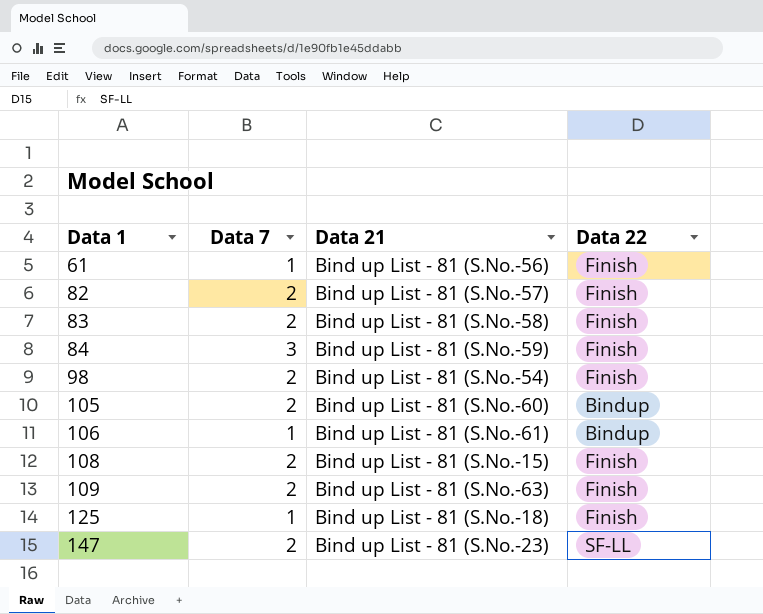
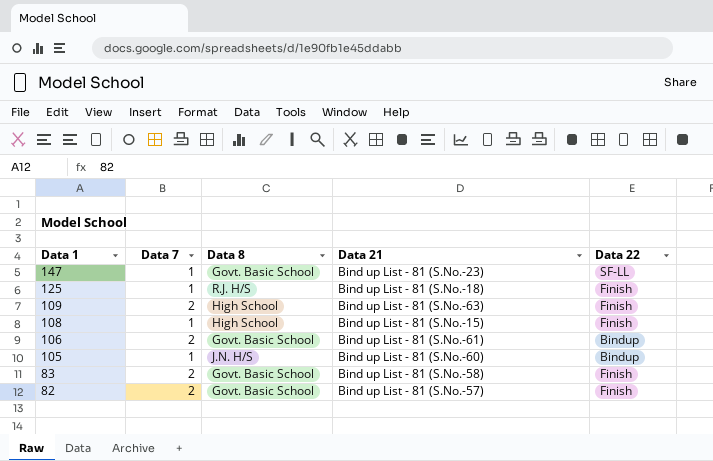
row order: Data 1 ascending -> Data 1 descending
column Data 8 | position: none -> 3
row 61: 1 | Bind up List - 81 (S.No.-56) | Finish -> none
row 84: 3 | Bind up List - 81 (S.No.-59) | Finish -> none
row 98: 2 | Bind up List - 81 (S.No.-54) | Finish -> none
147 | Data 7: 2 -> 1
108 | Data 7: 2 -> 1
106 | Data 7: 1 -> 2
105 | Data 7: 2 -> 1

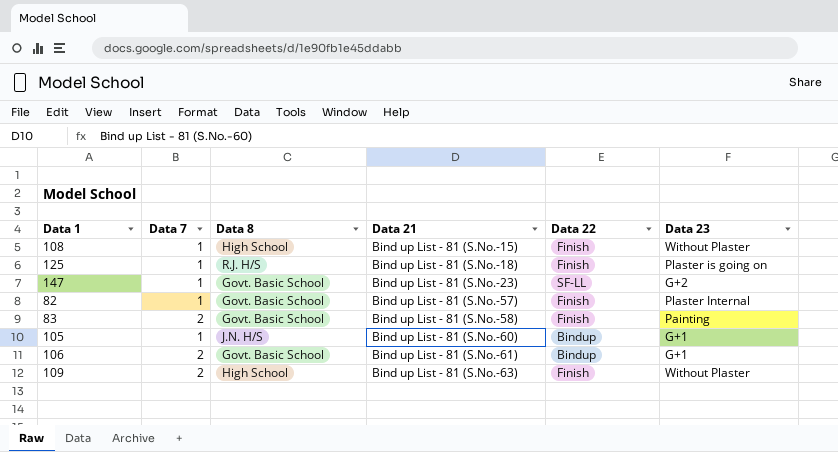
row order: Data 1 descending -> Data 21 ascending
column Data 23 | position: none -> 6
82 | Data 7: 2 -> 1

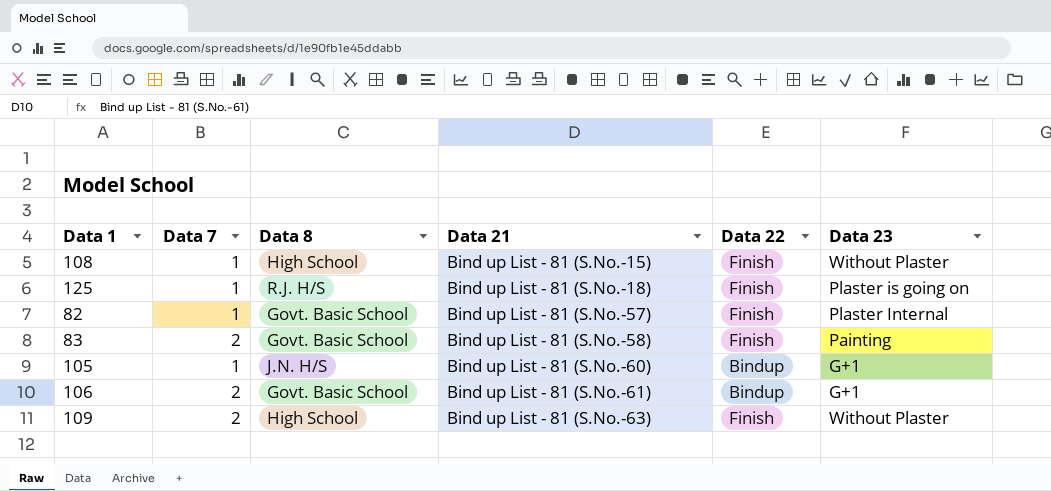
row 147: 1 | Govt. Basic School | Bind up List - 81 (S.No.-23) | SF-LL | G+2 -> none

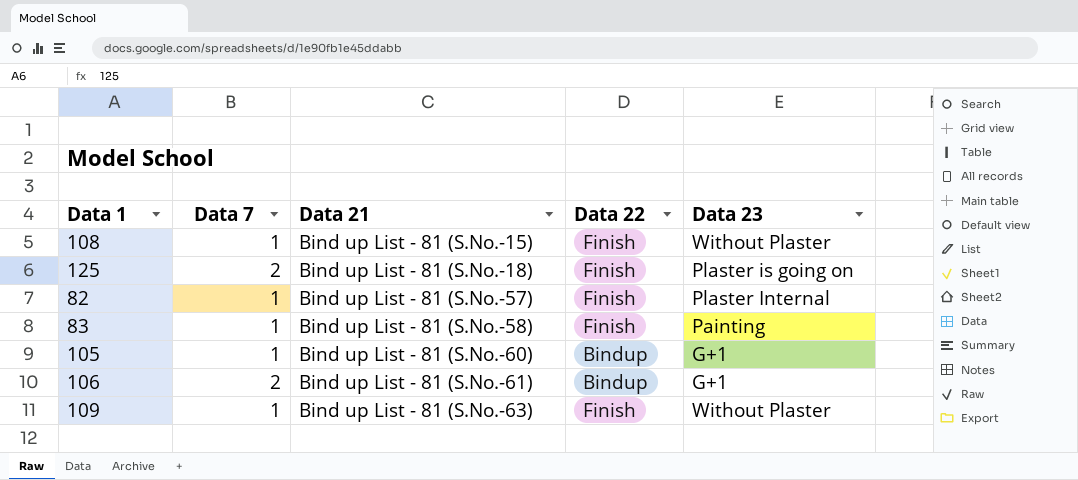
column Data 8 | position: 3 -> none
125 | Data 7: 1 -> 2
83 | Data 7: 2 -> 1
109 | Data 7: 2 -> 1

